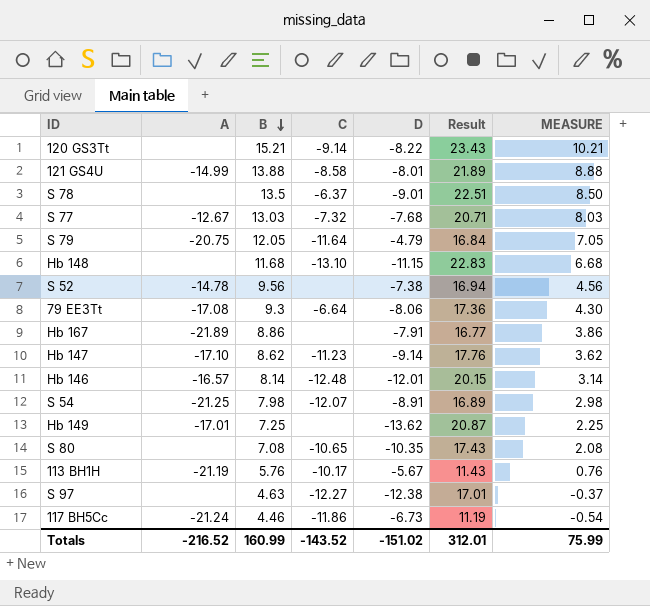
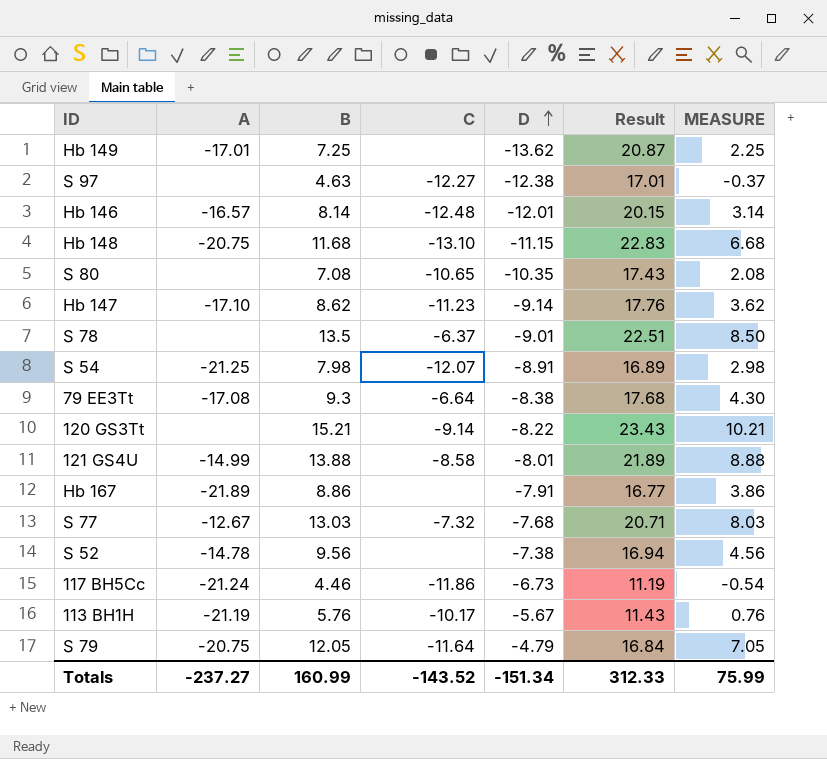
row order: B descending -> D ascending
Hb 148 | A: none -> -20.75
79 EE3Tt | D: -8.06 -> -8.38
79 EE3Tt | Result: 17.36 -> 17.68
Totals | A: -216.52 -> -237.27
Totals | D: -151.02 -> -151.34
Totals | Result: 312.01 -> 312.33

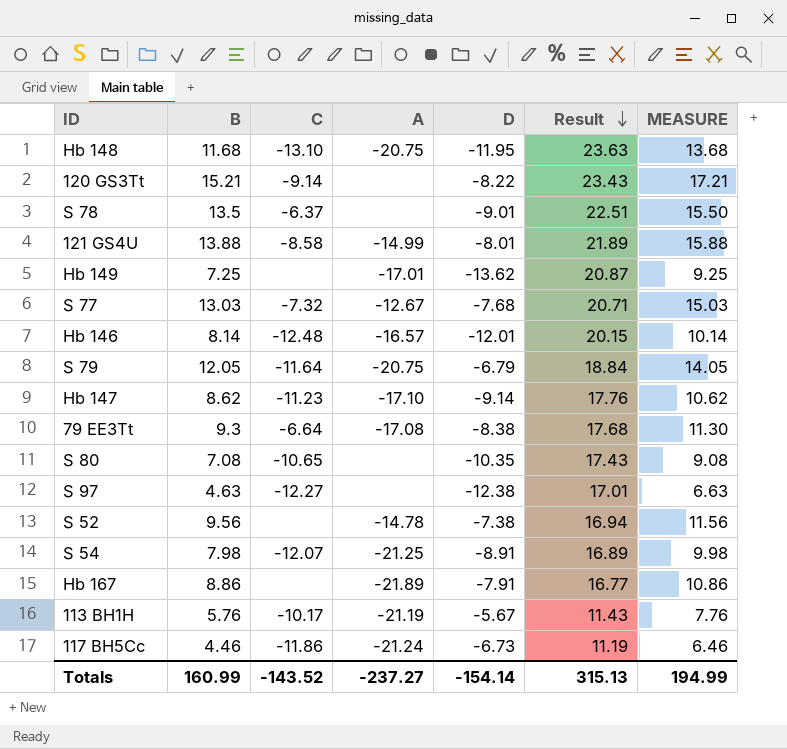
row order: D ascending -> Result descending
column A | position: 2 -> 4
column MEASURE | formula: [B] - 5 -> [B] + 2
Hb 148 | D: -11.15 -> -11.95
Hb 148 | Result: 22.83 -> 23.63
S 79 | D: -4.79 -> -6.79
S 79 | Result: 16.84 -> 18.84
Totals | D: -151.34 -> -154.14
Totals | Result: 312.33 -> 315.13
Totals | MEASURE: 75.99 -> 194.99

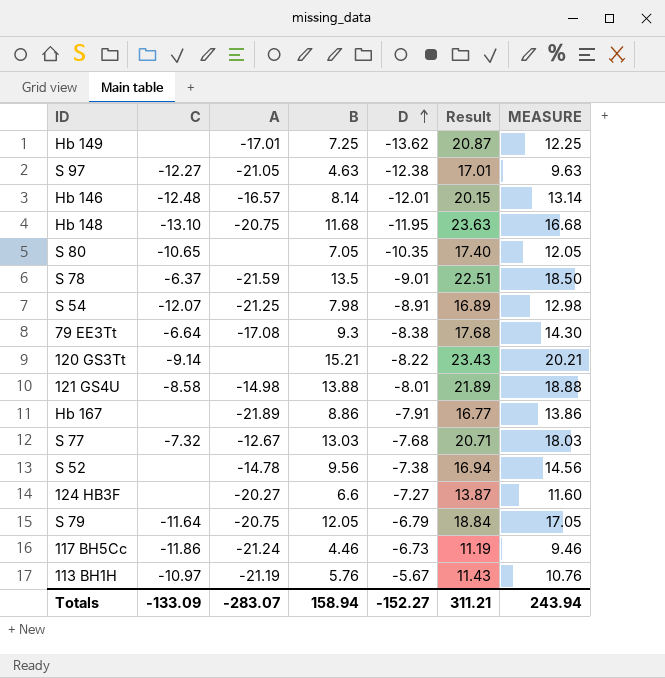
row order: Result descending -> D ascending
column B | position: 2 -> 4
column MEASURE | formula: [B] + 2 -> [B] + 5
row Hb 147: 8.62 | -11.23 | -17.10 | -9.14 | 17.76 | 10.62 -> none
S 97 | A: none -> -21.05
S 80 | B: 7.08 -> 7.05
S 80 | Result: 17.43 -> 17.40
S 78 | A: none -> -21.59
121 GS4U | A: -14.99 -> -14.98
row 124 HB3F: none -> none | -20.27 | 6.6 | -7.27 | 13.87 | 11.60
113 BH1H | C: -10.17 -> -10.97
Totals | C: -143.52 -> -133.09
Totals | A: -237.27 -> -283.07
Totals | B: 160.99 -> 158.94
Totals | D: -154.14 -> -152.27
Totals | Result: 315.13 -> 311.21
Totals | MEASURE: 194.99 -> 243.94

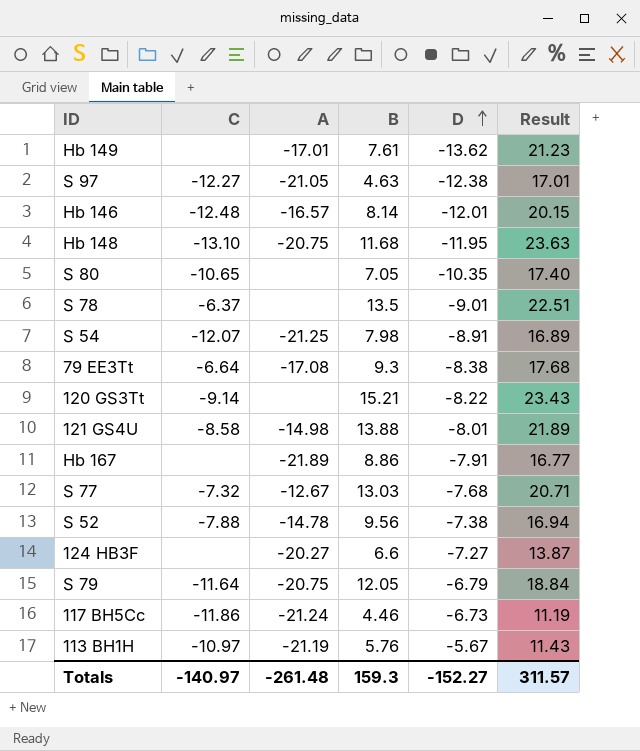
column MEASURE | formula: [B] + 5 -> none
Hb 149 | B: 7.25 -> 7.61
Hb 149 | Result: 20.87 -> 21.23
S 78 | A: -21.59 -> none
S 52 | C: none -> -7.88
Totals | C: -133.09 -> -140.97
Totals | A: -283.07 -> -261.48
Totals | B: 158.94 -> 159.3
Totals | Result: 311.21 -> 311.57

